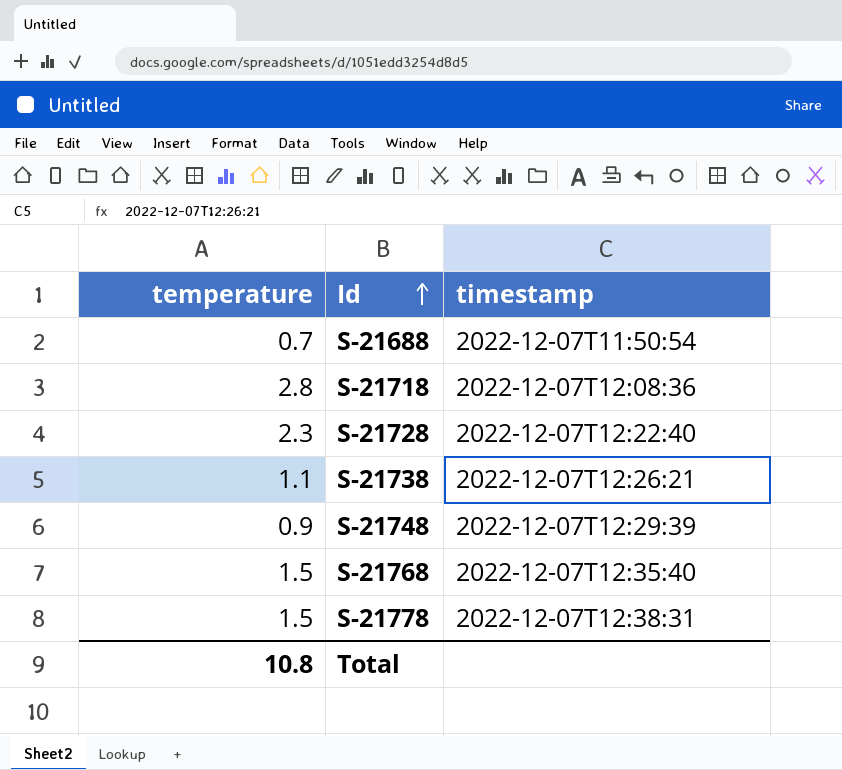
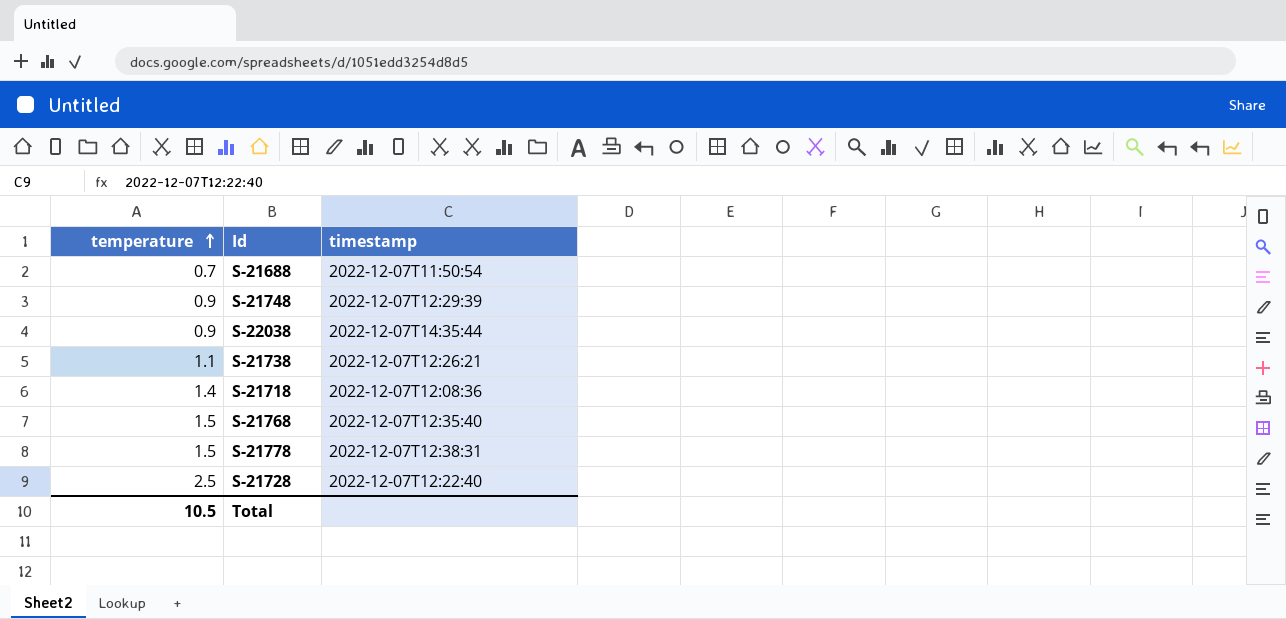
row order: Id ascending -> temperature ascending
row S-22038: none -> 0.9 | 2022-12-07T14:35:44
S-21718 | temperature: 2.8 -> 1.4
S-21728 | temperature: 2.3 -> 2.5
Total | temperature: 10.8 -> 10.5

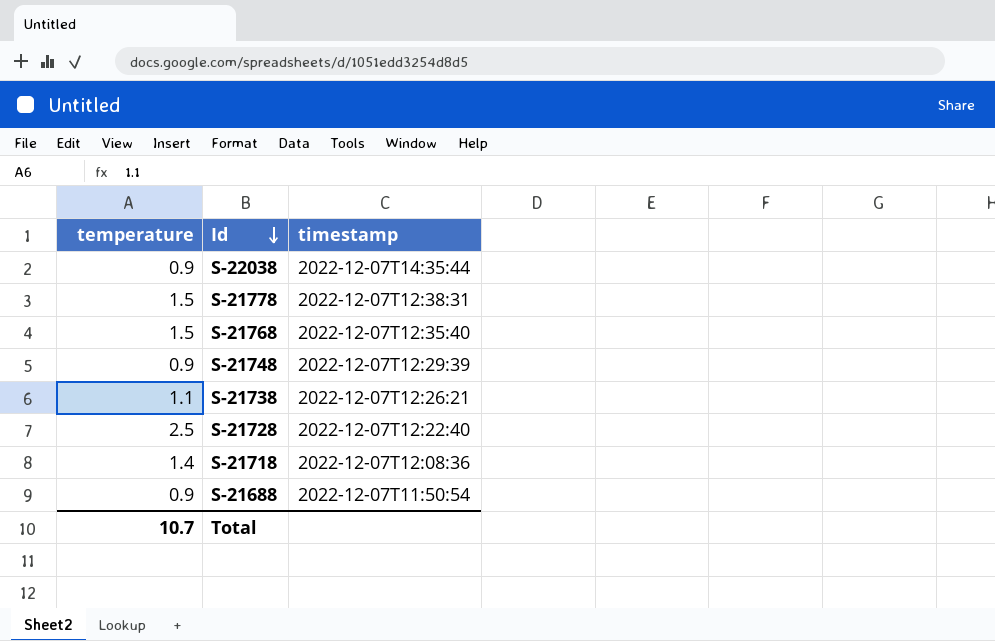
row order: temperature ascending -> Id descending
S-21688 | temperature: 0.7 -> 0.9
Total | temperature: 10.5 -> 10.7

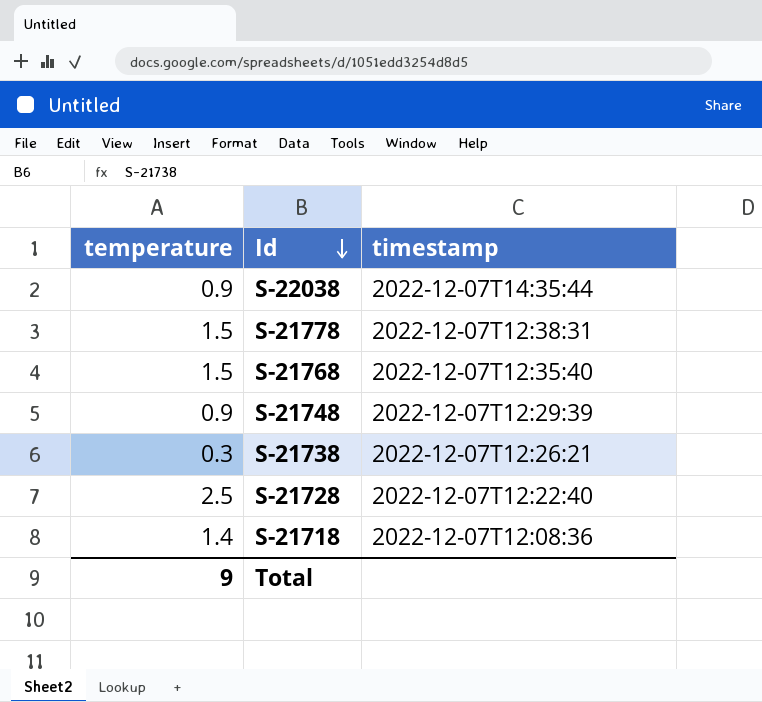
row S-21688: 0.9 | 2022-12-07T11:50:54 -> none
S-21738 | temperature: 1.1 -> 0.3
Total | temperature: 10.7 -> 9

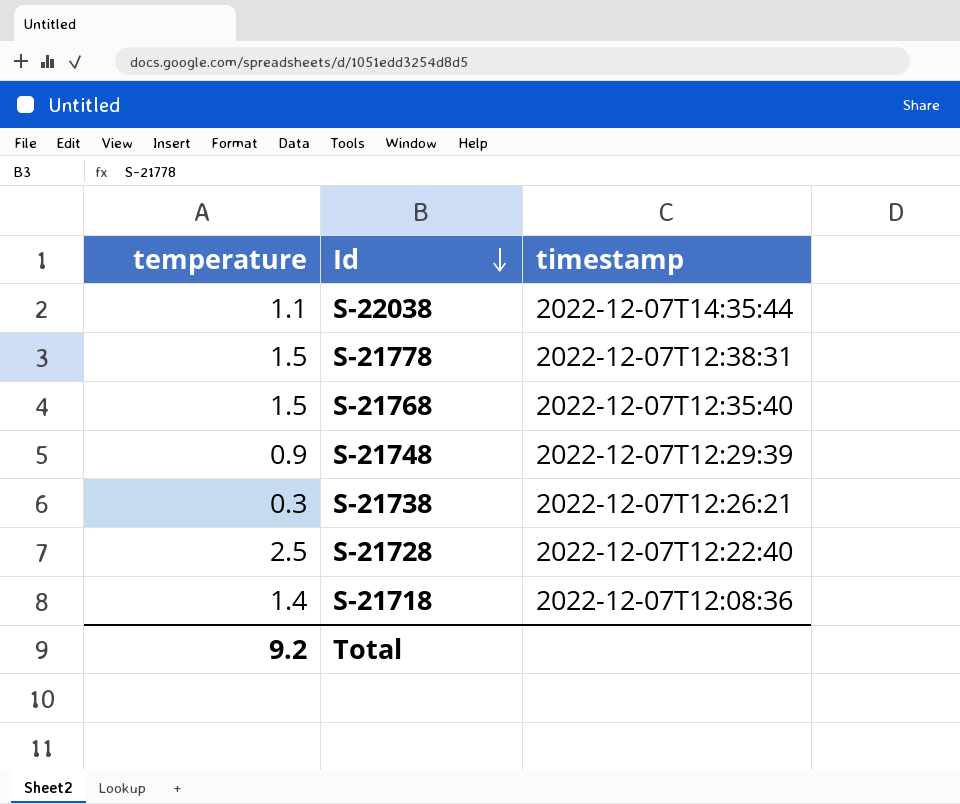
S-22038 | temperature: 0.9 -> 1.1
Total | temperature: 9 -> 9.2

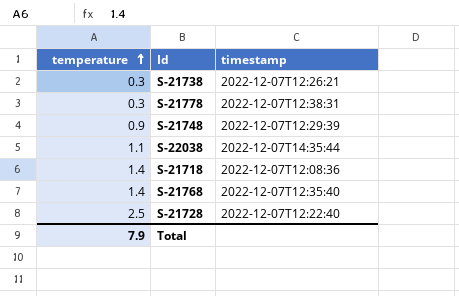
row order: Id descending -> temperature ascending
S-21778 | temperature: 1.5 -> 0.3
S-21768 | temperature: 1.5 -> 1.4
Total | temperature: 9.2 -> 7.9

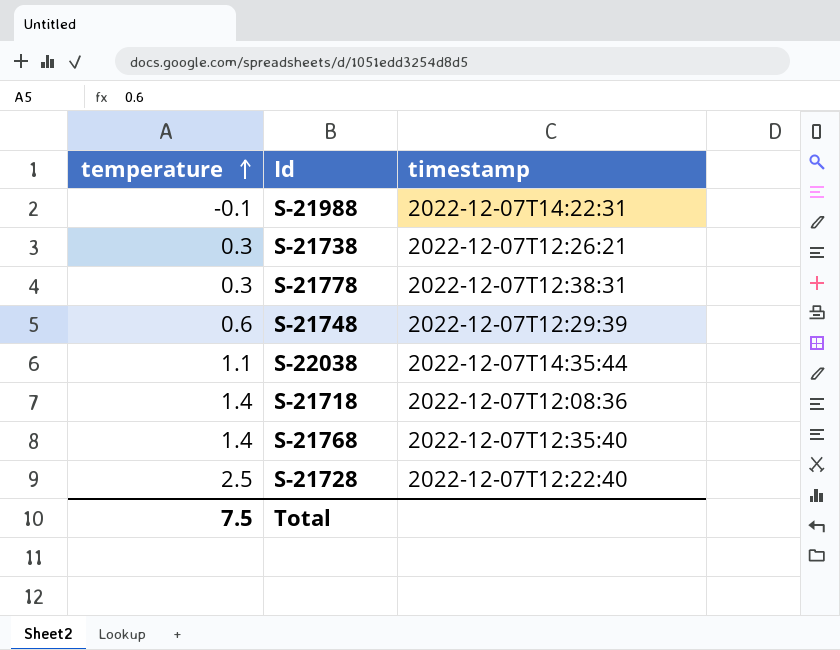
row S-21988: none -> -0.1 | 2022-12-07T14:22:31
S-21748 | temperature: 0.9 -> 0.6
Total | temperature: 7.9 -> 7.5

